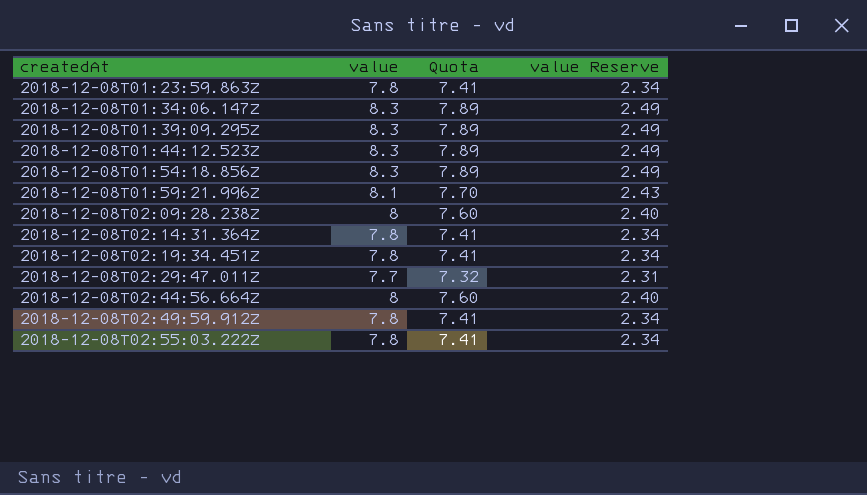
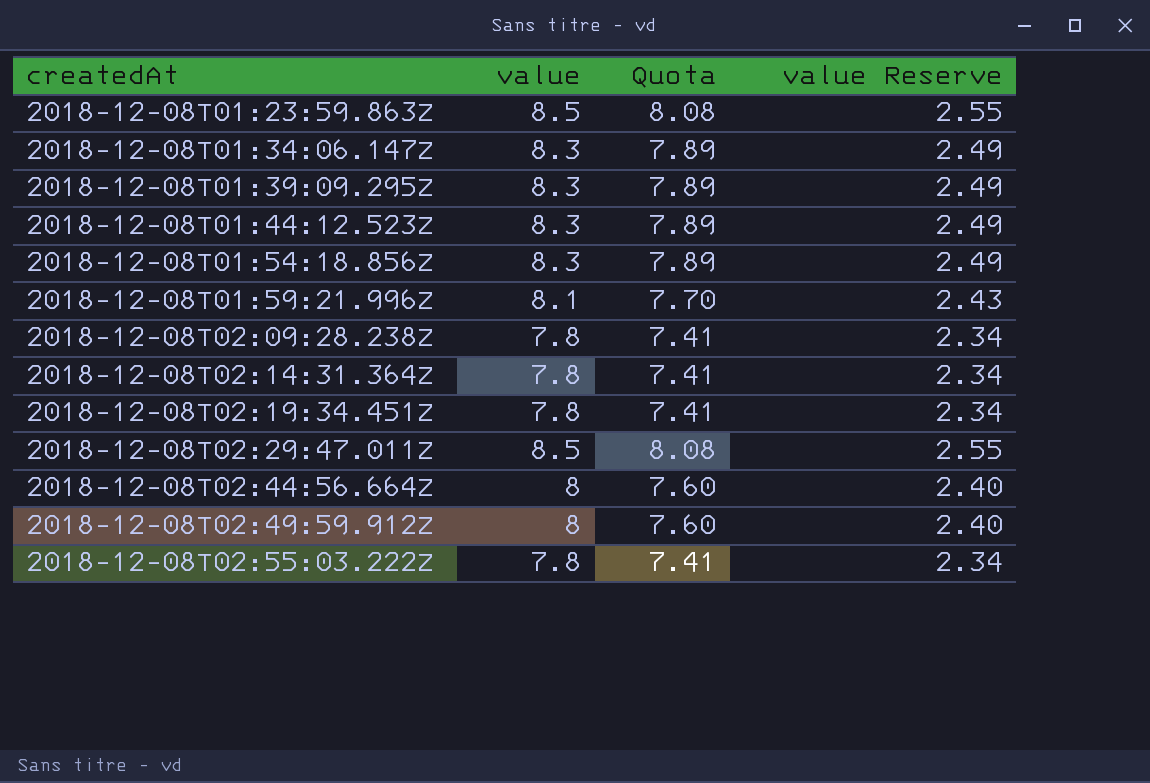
2018-12-08T01:23:59.863Z | value: 7.8 -> 8.5
2018-12-08T01:23:59.863Z | Quota: 7.41 -> 8.08
2018-12-08T01:23:59.863Z | value Reserve: 2.34 -> 2.55
2018-12-08T02:09:28.238Z | value: 8 -> 7.8
2018-12-08T02:09:28.238Z | Quota: 7.60 -> 7.41
2018-12-08T02:09:28.238Z | value Reserve: 2.40 -> 2.34
2018-12-08T02:29:47.011Z | value: 7.7 -> 8.5
2018-12-08T02:29:47.011Z | Quota: 7.32 -> 8.08
2018-12-08T02:29:47.011Z | value Reserve: 2.31 -> 2.55
2018-12-08T02:49:59.912Z | value: 7.8 -> 8
2018-12-08T02:49:59.912Z | Quota: 7.41 -> 7.60
2018-12-08T02:49:59.912Z | value Reserve: 2.34 -> 2.40

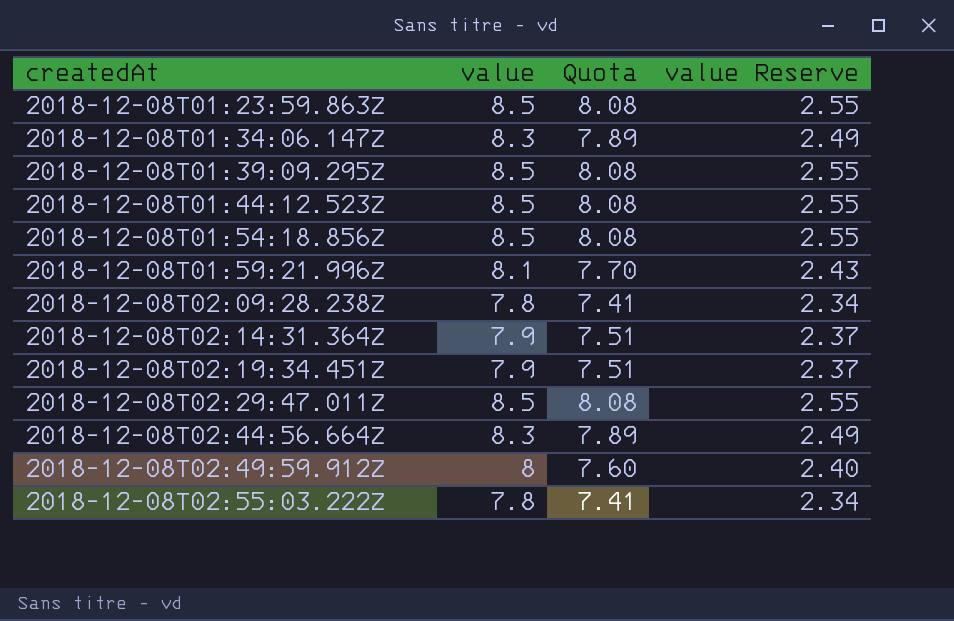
2018-12-08T01:39:09.295Z | value: 8.3 -> 8.5
2018-12-08T01:39:09.295Z | Quota: 7.89 -> 8.08
2018-12-08T01:39:09.295Z | value Reserve: 2.49 -> 2.55
2018-12-08T01:44:12.523Z | value: 8.3 -> 8.5
2018-12-08T01:44:12.523Z | Quota: 7.89 -> 8.08
2018-12-08T01:44:12.523Z | value Reserve: 2.49 -> 2.55
2018-12-08T01:54:18.856Z | value: 8.3 -> 8.5
2018-12-08T01:54:18.856Z | Quota: 7.89 -> 8.08
2018-12-08T01:54:18.856Z | value Reserve: 2.49 -> 2.55
2018-12-08T02:14:31.364Z | value: 7.8 -> 7.9
2018-12-08T02:14:31.364Z | Quota: 7.41 -> 7.51
2018-12-08T02:14:31.364Z | value Reserve: 2.34 -> 2.37
2018-12-08T02:19:34.451Z | value: 7.8 -> 7.9
2018-12-08T02:19:34.451Z | Quota: 7.41 -> 7.51
2018-12-08T02:19:34.451Z | value Reserve: 2.34 -> 2.37
2018-12-08T02:44:56.664Z | value: 8 -> 8.3
2018-12-08T02:44:56.664Z | Quota: 7.60 -> 7.89
2018-12-08T02:44:56.664Z | value Reserve: 2.40 -> 2.49

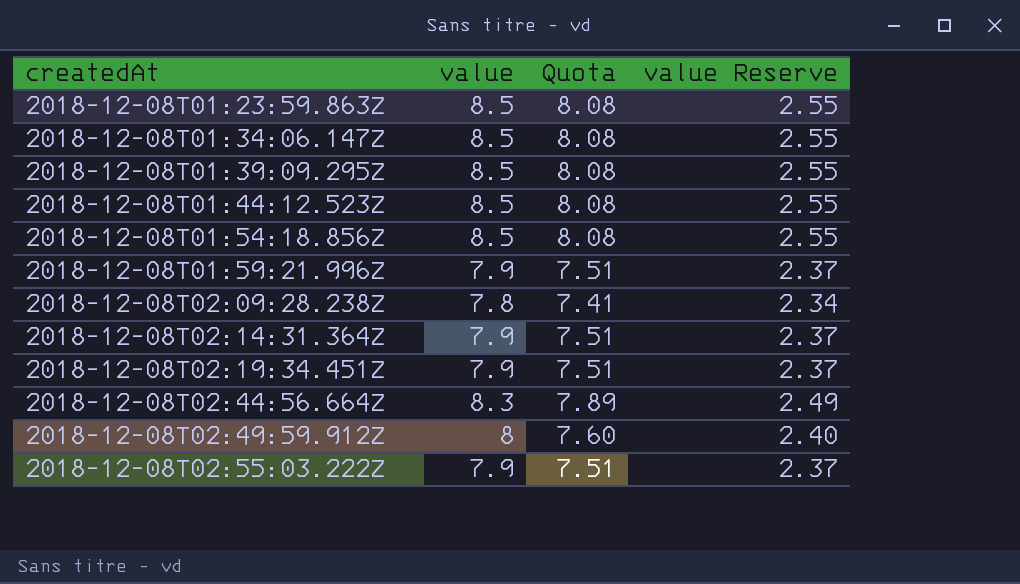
row 2018-12-08T02:29:47.011Z: 8.5 | 8.08 | 2.55 -> none
2018-12-08T01:34:06.147Z | value: 8.3 -> 8.5
2018-12-08T01:34:06.147Z | Quota: 7.89 -> 8.08
2018-12-08T01:34:06.147Z | value Reserve: 2.49 -> 2.55
2018-12-08T01:59:21.996Z | value: 8.1 -> 7.9
2018-12-08T01:59:21.996Z | Quota: 7.70 -> 7.51
2018-12-08T01:59:21.996Z | value Reserve: 2.43 -> 2.37
2018-12-08T02:55:03.222Z | value: 7.8 -> 7.9
2018-12-08T02:55:03.222Z | Quota: 7.41 -> 7.51
2018-12-08T02:55:03.222Z | value Reserve: 2.34 -> 2.37

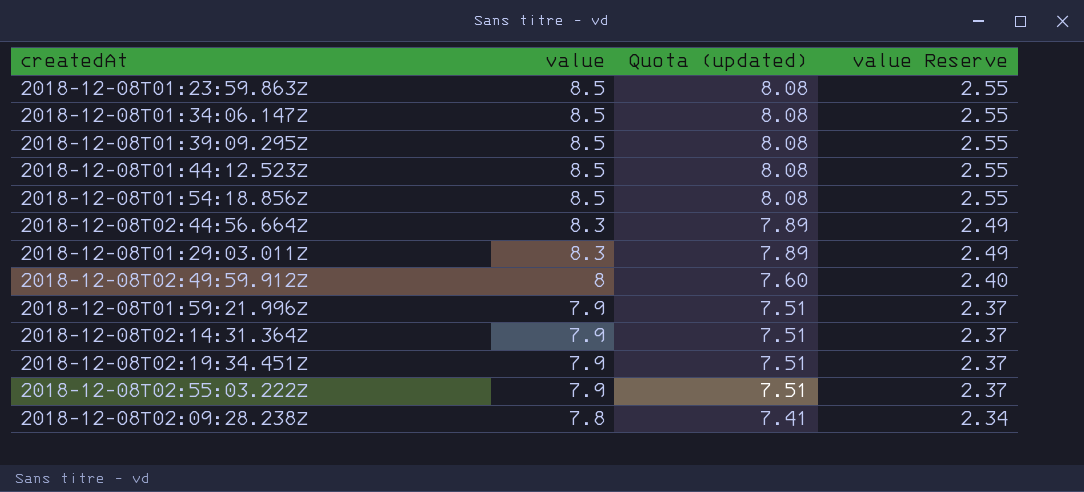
row order: createdAt ascending -> value descending
column name: Quota -> Quota (updated)
row 2018-12-08T01:29:03.011Z: none -> 8.3 | 7.89 | 2.49

